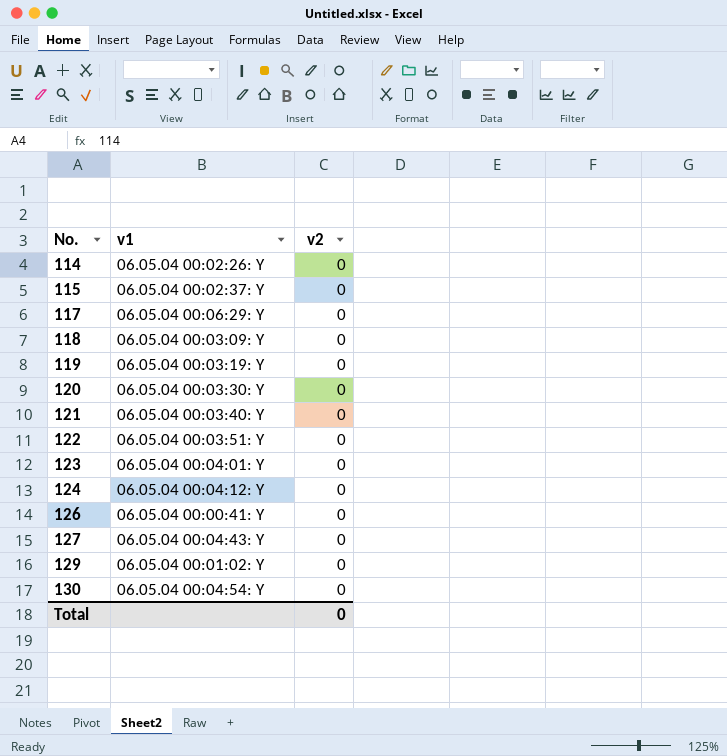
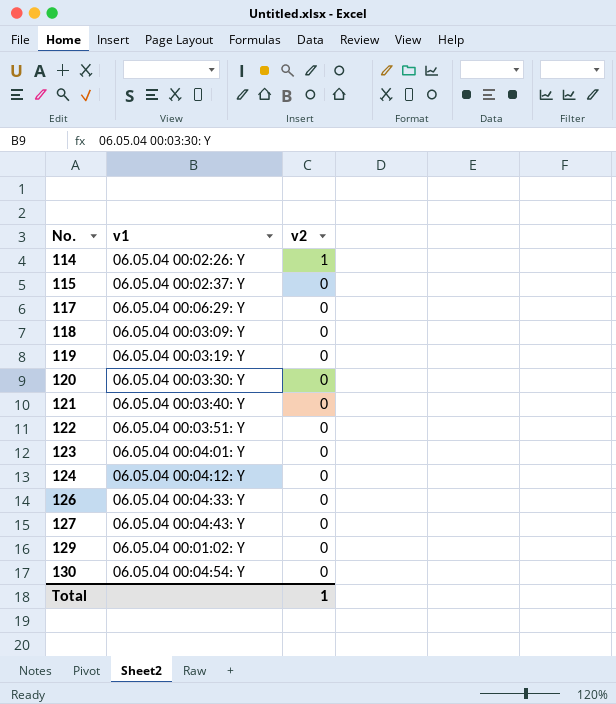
114 | v2: 0 -> 1
126 | v1: 06.05.04 00:00:41: Y -> 06.05.04 00:04:33: Y
Total | v2: 0 -> 1

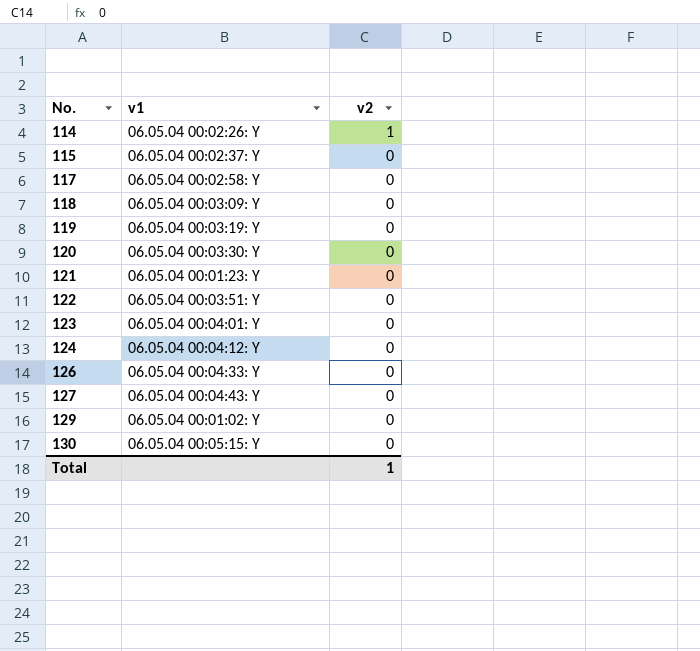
117 | v1: 06.05.04 00:06:29: Y -> 06.05.04 00:02:58: Y
121 | v1: 06.05.04 00:03:40: Y -> 06.05.04 00:01:23: Y
130 | v1: 06.05.04 00:04:54: Y -> 06.05.04 00:05:15: Y

